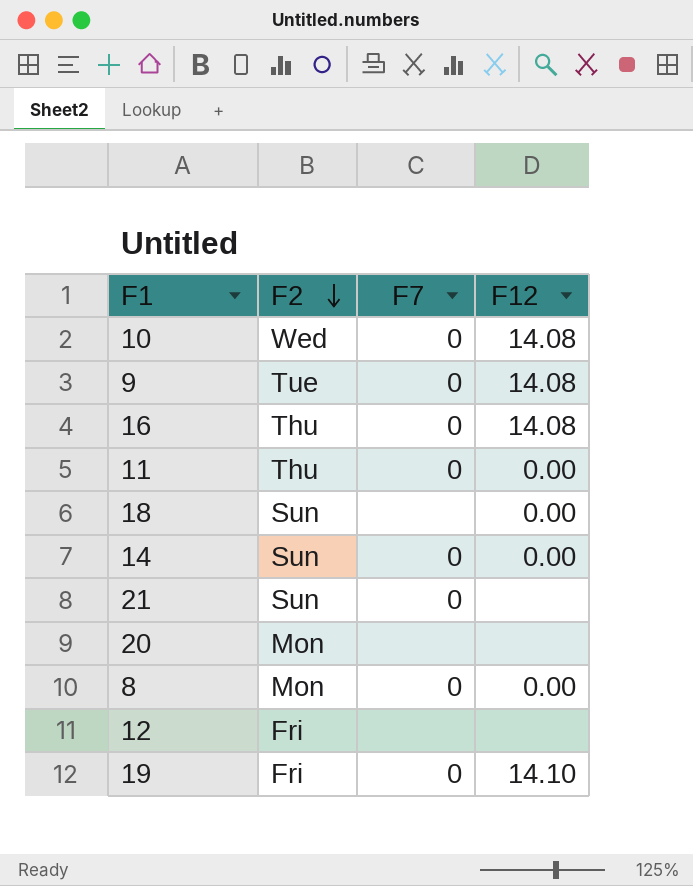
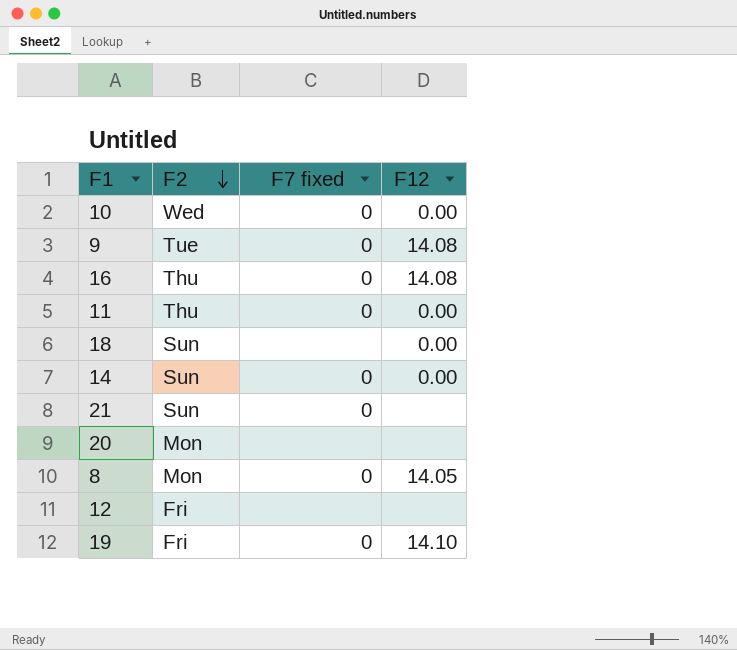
column name: F7 -> F7 fixed
10 | F12: 14.08 -> 0.00
8 | F12: 0.00 -> 14.05

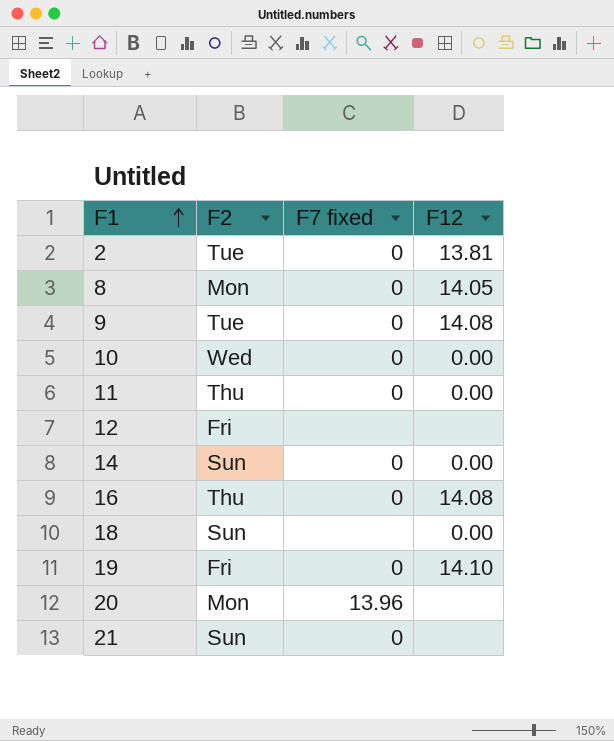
row order: F2 descending -> F1 ascending
row 2: none -> Tue | 0 | 13.81
20 | F7 fixed: none -> 13.96

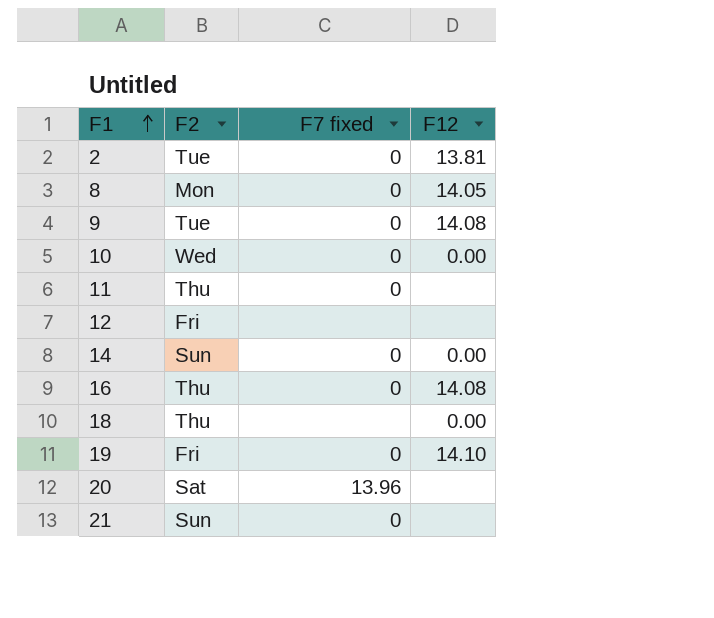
11 | F12: 0.00 -> none
18 | F2: Sun -> Thu
20 | F2: Mon -> Sat

